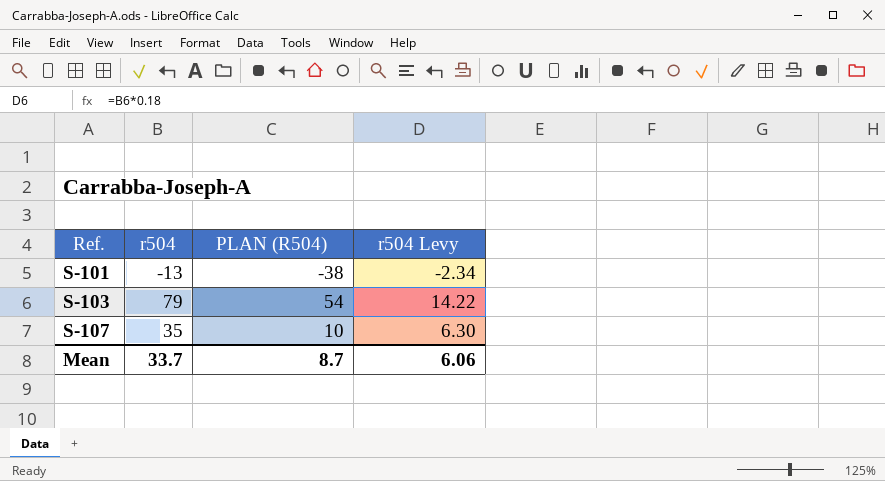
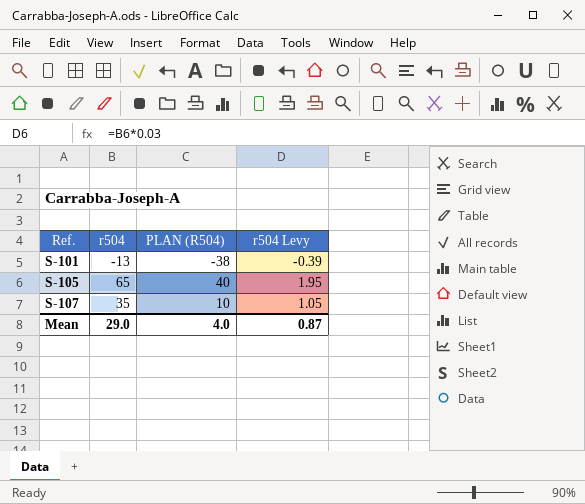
column r504 Levy | formula: [r504] * 0.18 -> [r504] * 0.03
row S-103: 79 | 54 | 14.22 -> none
row S-105: none -> 65 | 40 | 1.95
Mean | r504: 33.7 -> 29.0
Mean | PLAN (R504): 8.7 -> 4.0
Mean | r504 Levy: 6.06 -> 0.87

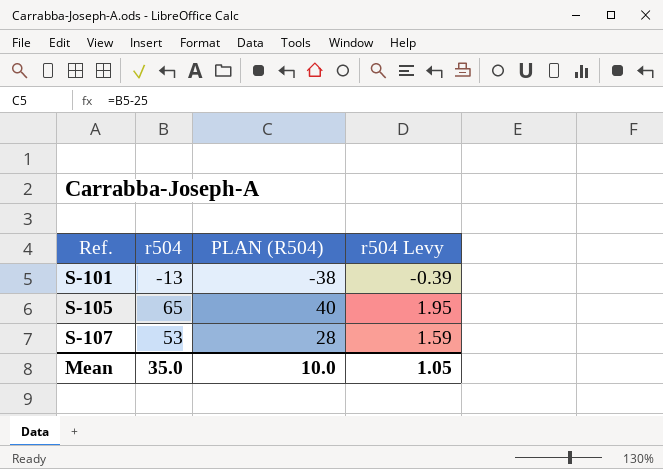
S-107 | r504: 35 -> 53
S-107 | PLAN (R504): 10 -> 28
S-107 | r504 Levy: 1.05 -> 1.59
Mean | r504: 29.0 -> 35.0
Mean | PLAN (R504): 4.0 -> 10.0
Mean | r504 Levy: 0.87 -> 1.05

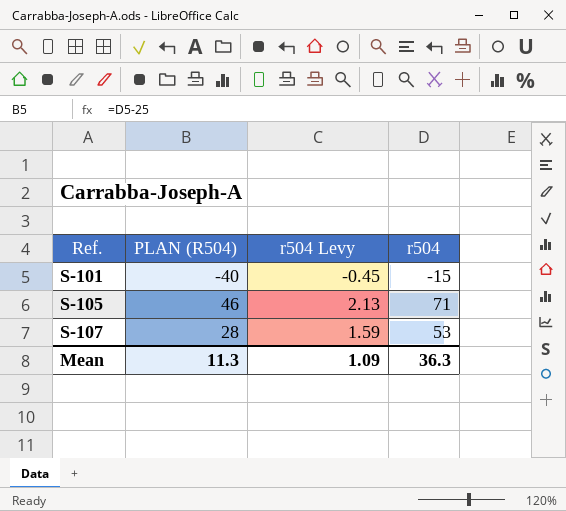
column r504 | position: 2 -> 4
S-101 | PLAN (R504): -38 -> -40
S-101 | r504 Levy: -0.39 -> -0.45
S-101 | r504: -13 -> -15
S-105 | PLAN (R504): 40 -> 46
S-105 | r504 Levy: 1.95 -> 2.13
S-105 | r504: 65 -> 71
Mean | PLAN (R504): 10.0 -> 11.3
Mean | r504 Levy: 1.05 -> 1.09
Mean | r504: 35.0 -> 36.3

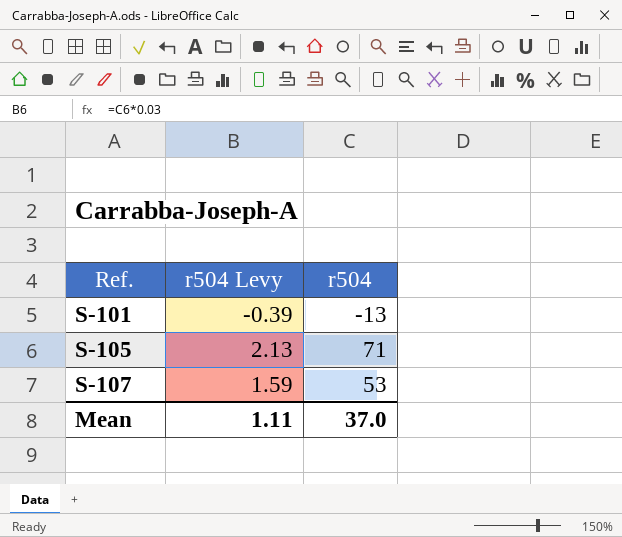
column PLAN (R504) | formula: [r504] - 25 -> none
S-101 | r504 Levy: -0.45 -> -0.39
S-101 | r504: -15 -> -13
Mean | r504 Levy: 1.09 -> 1.11
Mean | r504: 36.3 -> 37.0

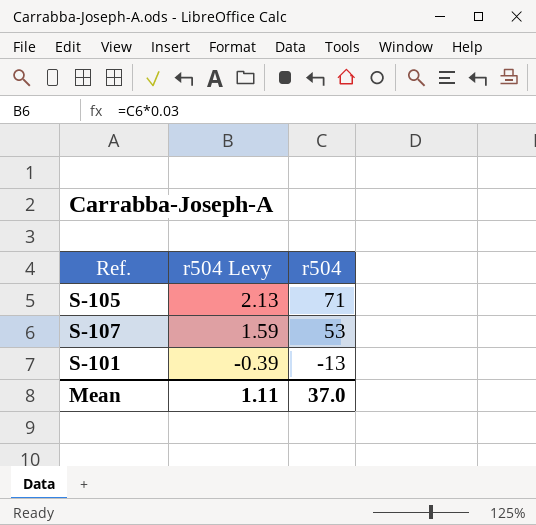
row order: Ref. ascending -> r504 Levy descending

